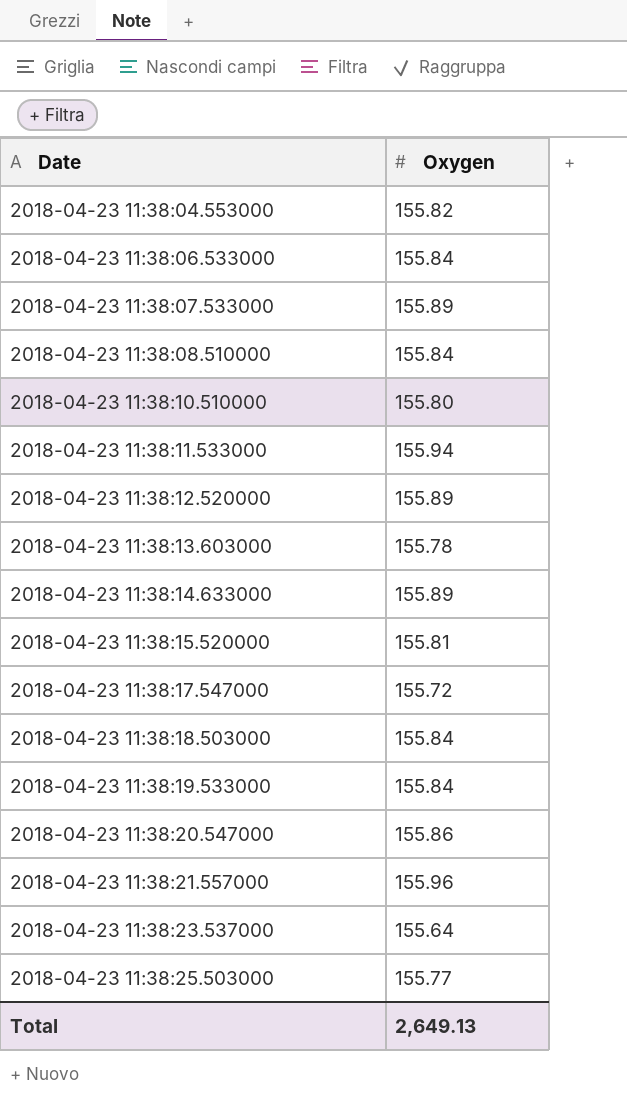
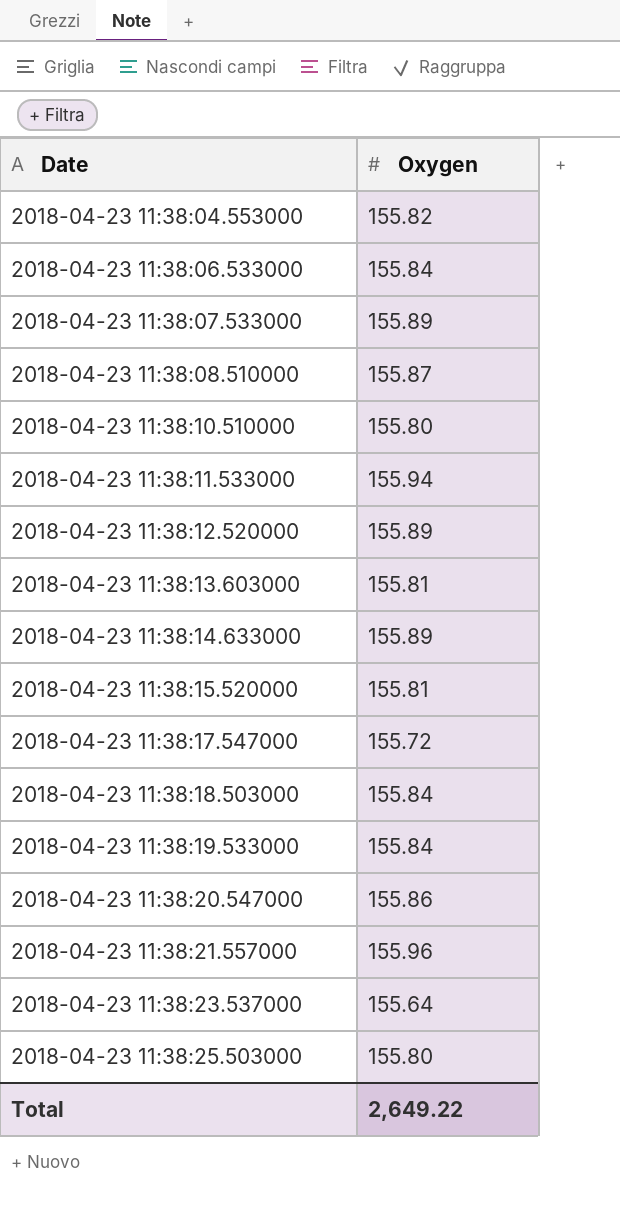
2018-04-23 11:38:08.510000 | Oxygen: 155.84 -> 155.87
2018-04-23 11:38:13.603000 | Oxygen: 155.78 -> 155.81
2018-04-23 11:38:25.503000 | Oxygen: 155.77 -> 155.80
Total | Oxygen: 2,649.13 -> 2,649.22

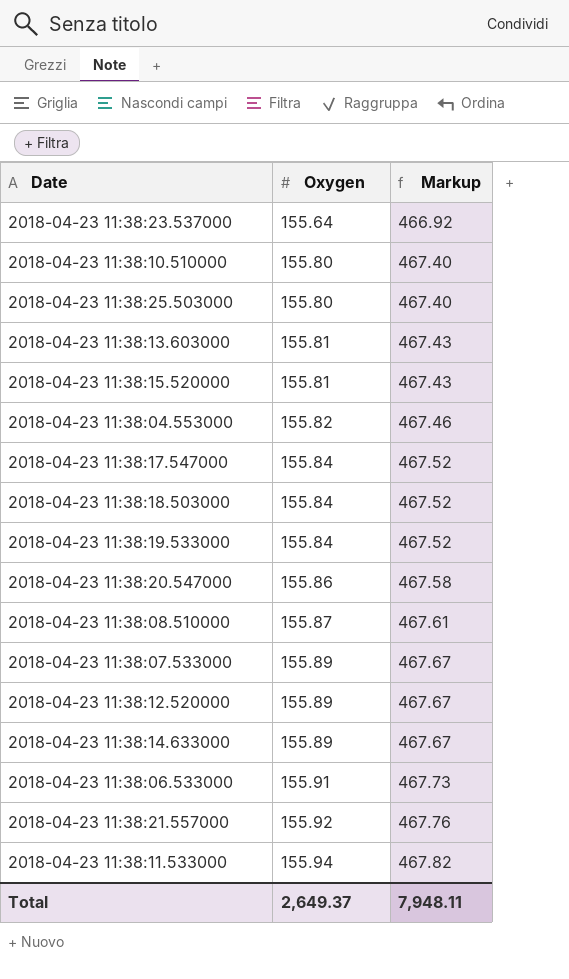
row order: Date ascending -> Oxygen ascending
column Markup | formula: none -> [Oxygen] * 3
2018-04-23 11:38:17.547000 | Oxygen: 155.72 -> 155.84
2018-04-23 11:38:06.533000 | Oxygen: 155.84 -> 155.91
2018-04-23 11:38:21.557000 | Oxygen: 155.96 -> 155.92
Total | Oxygen: 2,649.22 -> 2,649.37

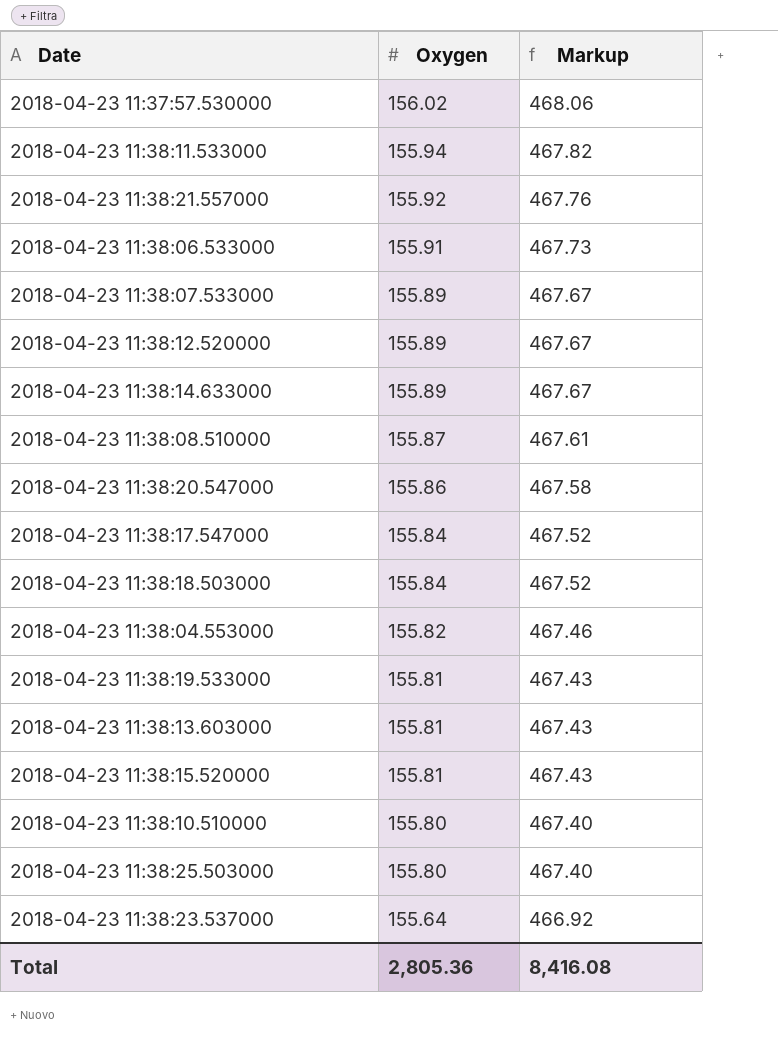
row order: Oxygen ascending -> Oxygen descending
row 2018-04-23 11:37:57.530000: none -> 156.02 | 468.06
2018-04-23 11:38:19.533000 | Oxygen: 155.84 -> 155.81
2018-04-23 11:38:19.533000 | Markup: 467.52 -> 467.43
Total | Oxygen: 2,649.37 -> 2,805.36
Total | Markup: 7,948.11 -> 8,416.08

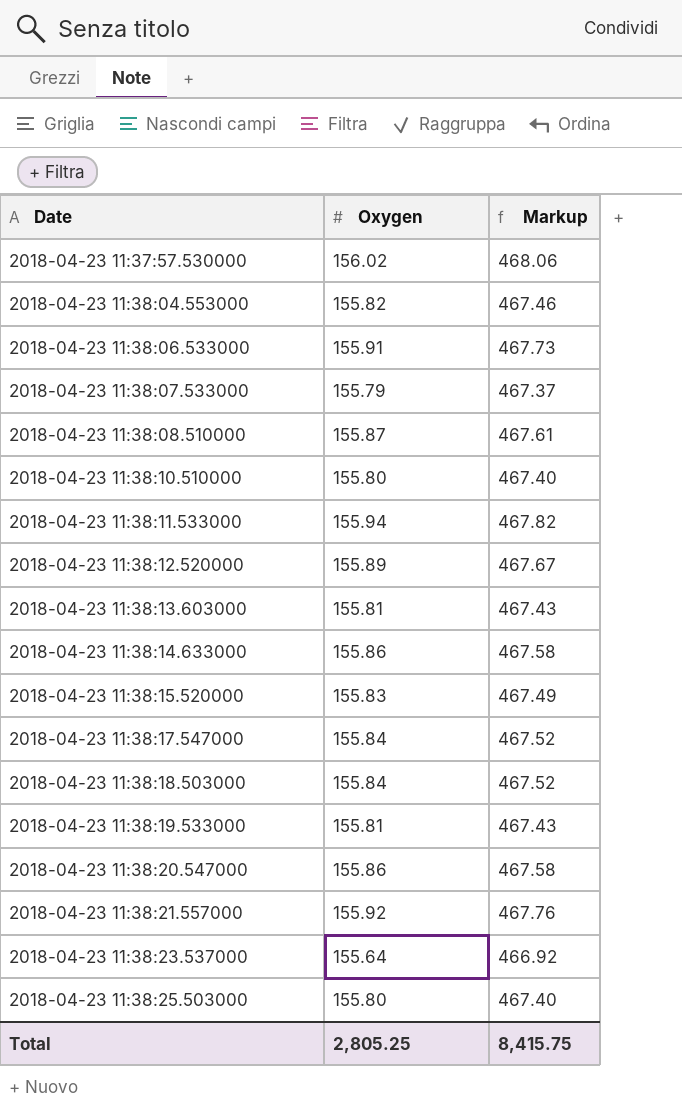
row order: Oxygen descending -> Date ascending
2018-04-23 11:38:07.533000 | Oxygen: 155.89 -> 155.79
2018-04-23 11:38:07.533000 | Markup: 467.67 -> 467.37
2018-04-23 11:38:14.633000 | Oxygen: 155.89 -> 155.86
2018-04-23 11:38:14.633000 | Markup: 467.67 -> 467.58
2018-04-23 11:38:15.520000 | Oxygen: 155.81 -> 155.83
2018-04-23 11:38:15.520000 | Markup: 467.43 -> 467.49
Total | Oxygen: 2,805.36 -> 2,805.25
Total | Markup: 8,416.08 -> 8,415.75

